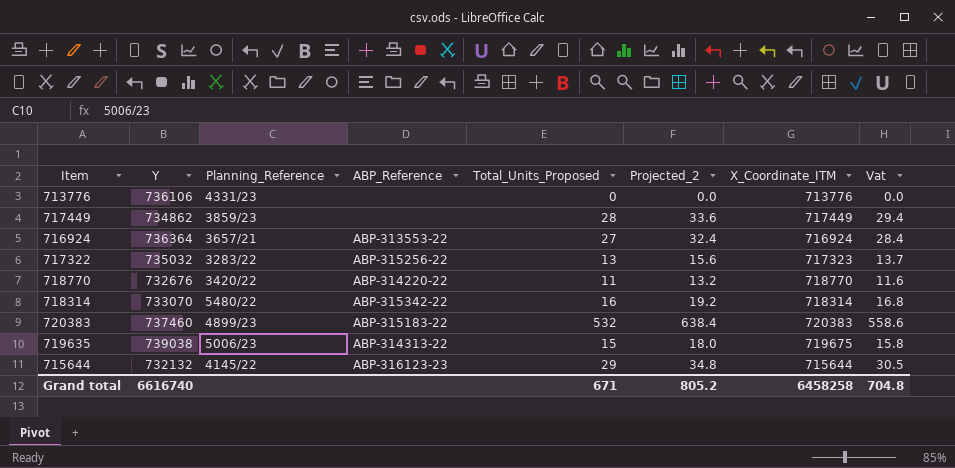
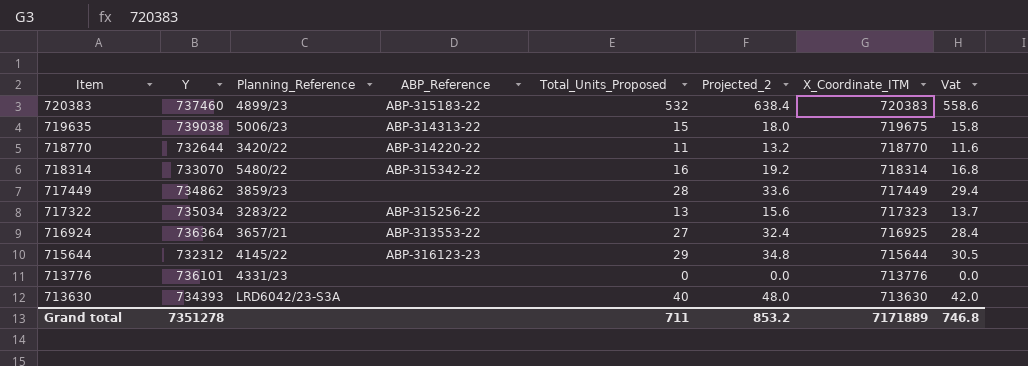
row order: none -> Item descending
718770 | Y: 732676 -> 732644
717322 | Y: 735032 -> 735034
716924 | X_Coordinate_ITM: 716924 -> 716925
715644 | Y: 732132 -> 732312
713776 | Y: 736106 -> 736101
row 713630: none -> 734393 | LRD6042/23-S3A | none | 40 | 48.0 | 713630 | 42.0
Grand total | Y: 6616740 -> 7351278
Grand total | Total_Units_Proposed: 671 -> 711
Grand total | Projected_2: 805.2 -> 853.2
Grand total | X_Coordinate_ITM: 6458258 -> 7171889
Grand total | Vat: 704.8 -> 746.8

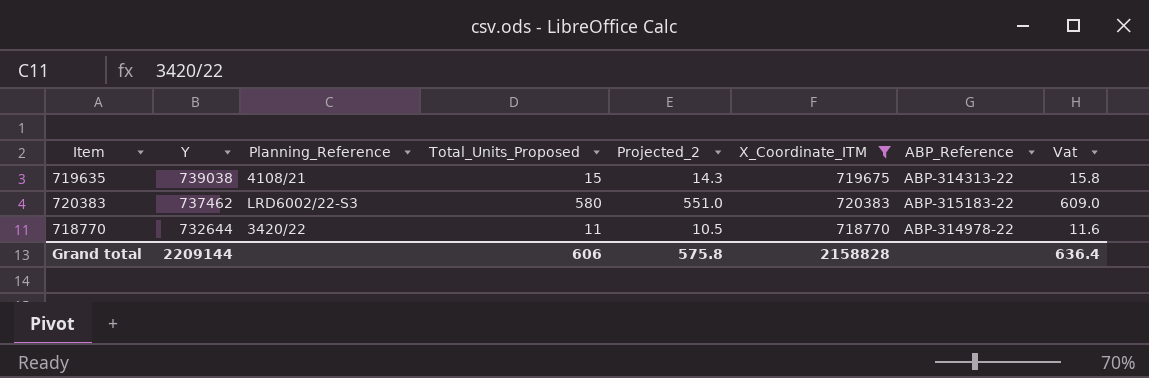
filter: none -> X_Coordinate_ITM >= 718770
row order: Item descending -> Y descending
column Projected_2 | formula: [Total_Units_Proposed] * 1.2 -> [Total_Units_Proposed] * 0.95
column ABP_Reference | position: 4 -> 7
719635 | Planning_Reference: 5006/23 -> 4108/21
720383 | Y: 737460 -> 737462
720383 | Planning_Reference: 4899/23 -> LRD6002/22-S3
720383 | Total_Units_Proposed: 532 -> 580
720383 | Vat: 558.6 -> 609.0
718770 | ABP_Reference: ABP-314220-22 -> ABP-314978-22
Grand total | Y: 7351278 -> 2209144
Grand total | Total_Units_Proposed: 711 -> 606
Grand total | Projected_2: 853.2 -> 575.8
Grand total | X_Coordinate_ITM: 7171889 -> 2158828
Grand total | Vat: 746.8 -> 636.4

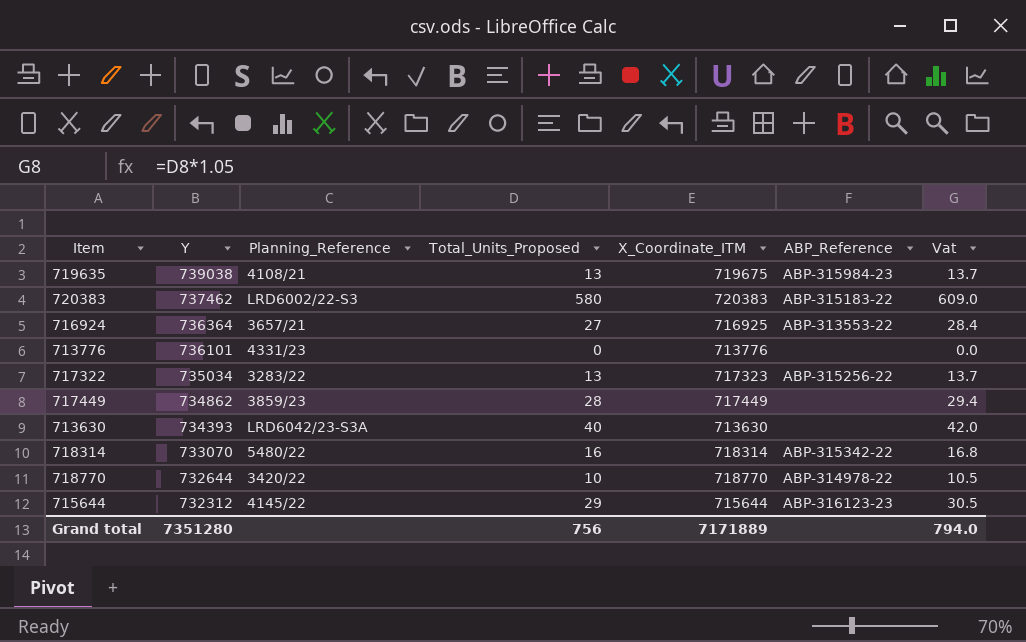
filter: X_Coordinate_ITM >= 718770 -> none
column Projected_2 | formula: [Total_Units_Proposed] * 0.95 -> none
719635 | Total_Units_Proposed: 15 -> 13
719635 | ABP_Reference: ABP-314313-22 -> ABP-315984-23
719635 | Vat: 15.8 -> 13.7
718770 | Total_Units_Proposed: 11 -> 10
718770 | Vat: 11.6 -> 10.5
Grand total | Y: 2209144 -> 7351280
Grand total | Total_Units_Proposed: 606 -> 756
Grand total | X_Coordinate_ITM: 2158828 -> 7171889
Grand total | Vat: 636.4 -> 794.0

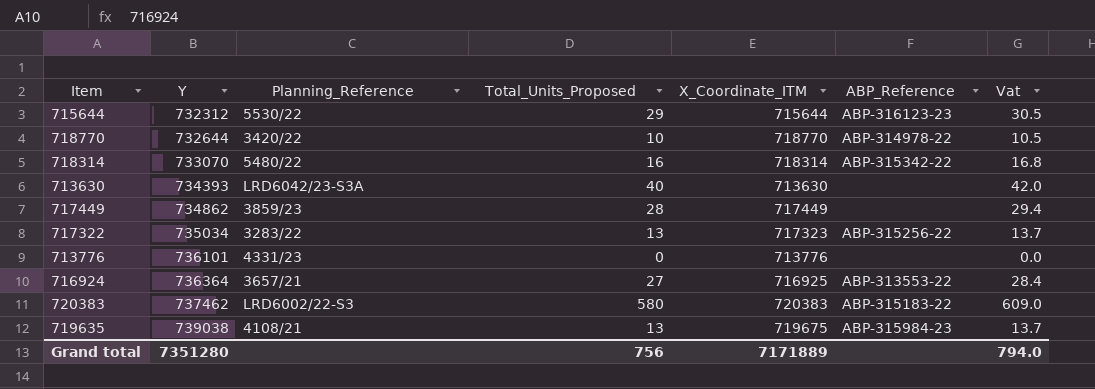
row order: Y descending -> Y ascending
715644 | Planning_Reference: 4145/22 -> 5530/22

